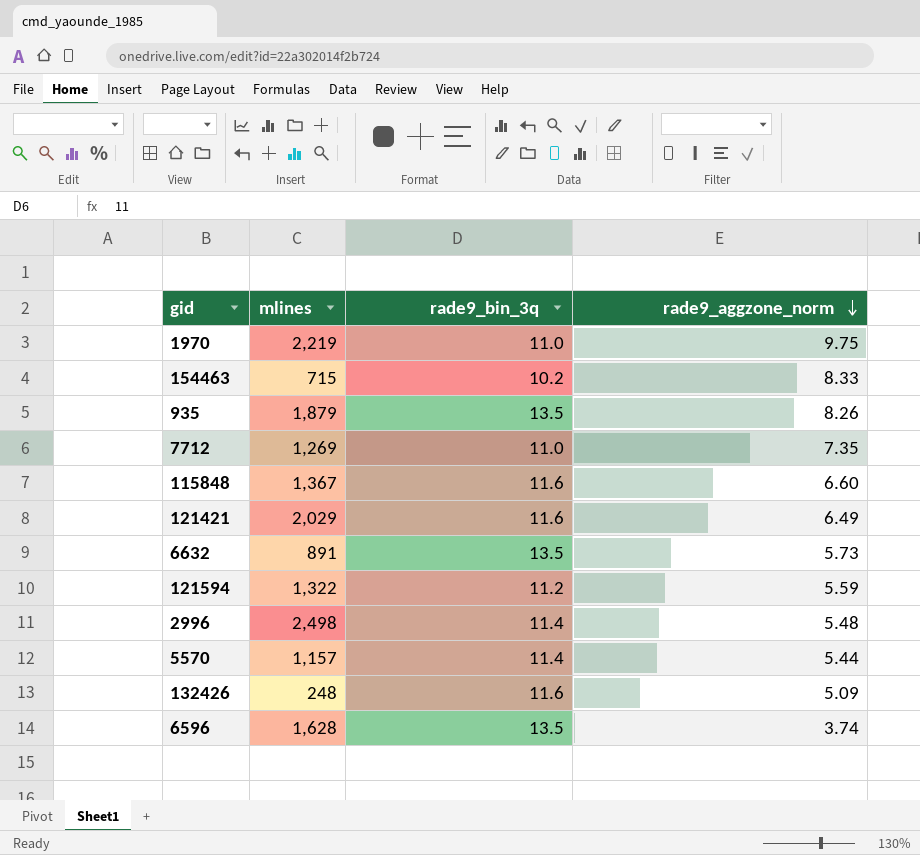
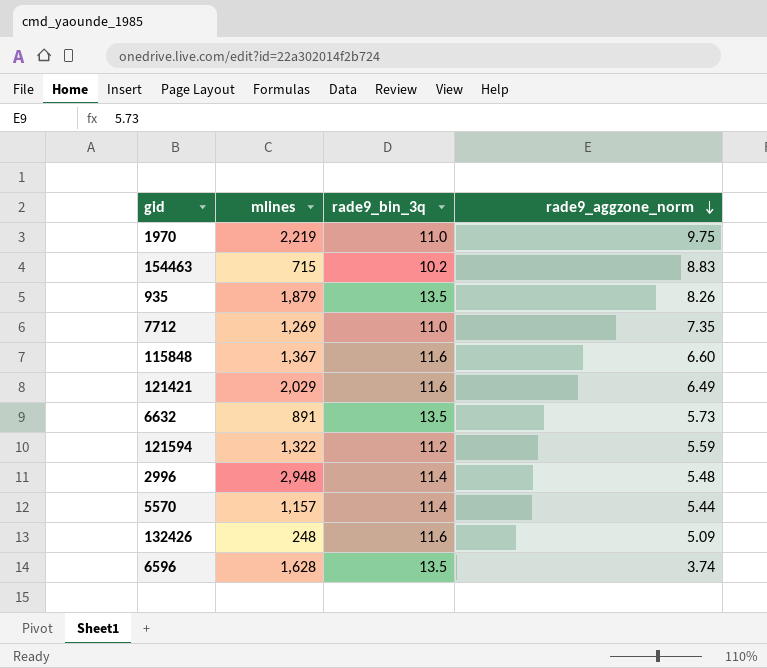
154463 | rade9_aggzone_norm: 8.33 -> 8.83
2996 | mlines: 2,498 -> 2,948

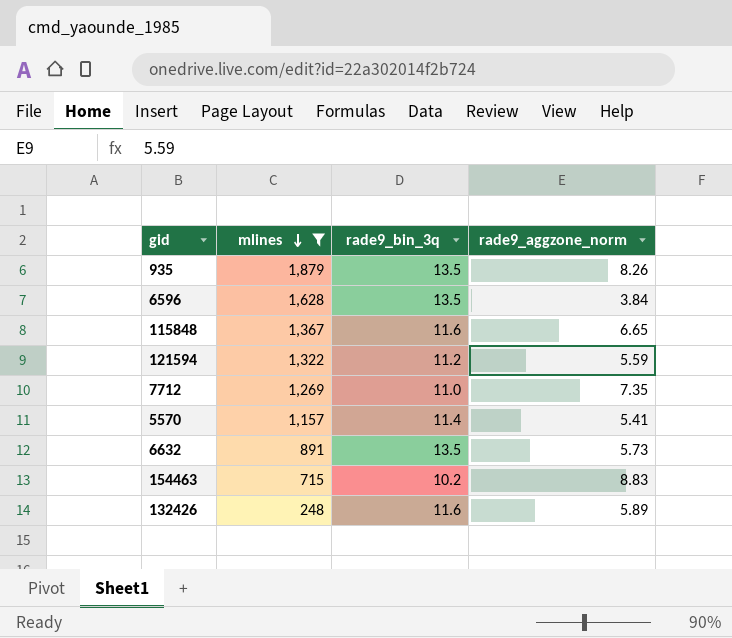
filter: none -> mlines <= 1,879
row order: rade9_aggzone_norm descending -> mlines descending
6596 | rade9_aggzone_norm: 3.74 -> 3.84
115848 | rade9_aggzone_norm: 6.60 -> 6.65
5570 | rade9_aggzone_norm: 5.44 -> 5.41
132426 | rade9_aggzone_norm: 5.09 -> 5.89

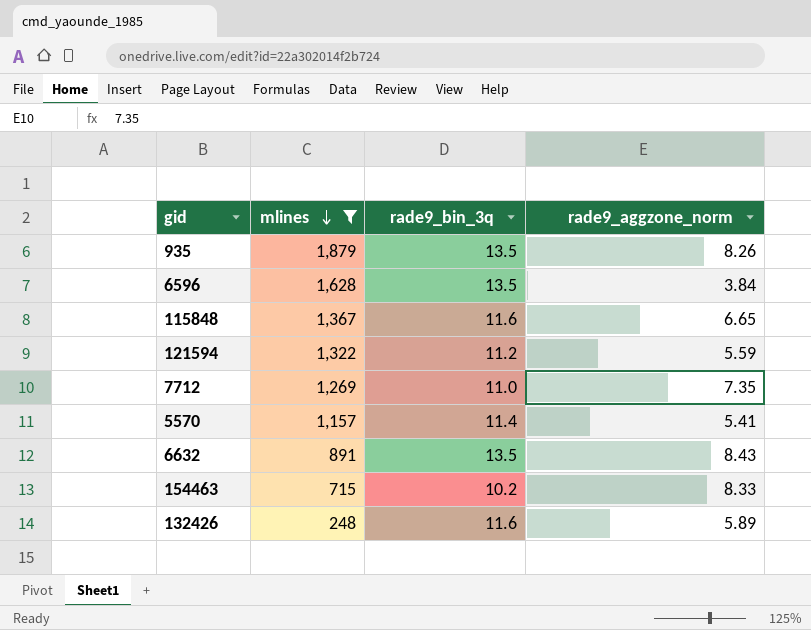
6632 | rade9_aggzone_norm: 5.73 -> 8.43
154463 | rade9_aggzone_norm: 8.83 -> 8.33

